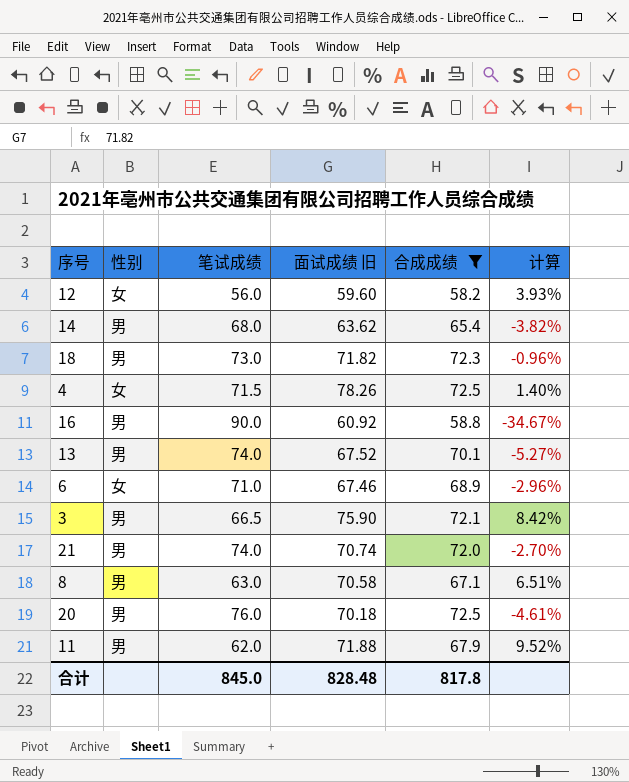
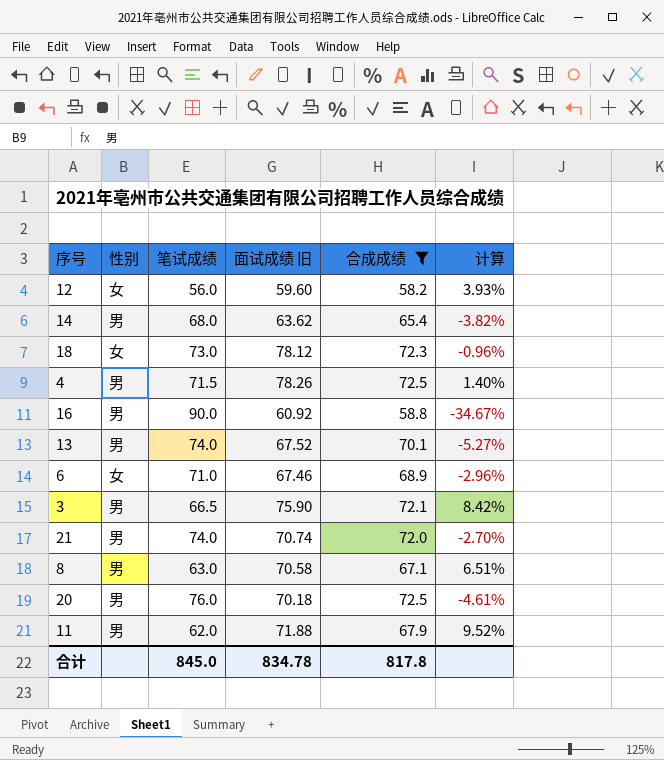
18 | 性别: 男 -> 女
18 | 面试成绩 旧: 71.82 -> 78.12
4 | 性别: 女 -> 男
合计 | 面试成绩 旧: 828.48 -> 834.78

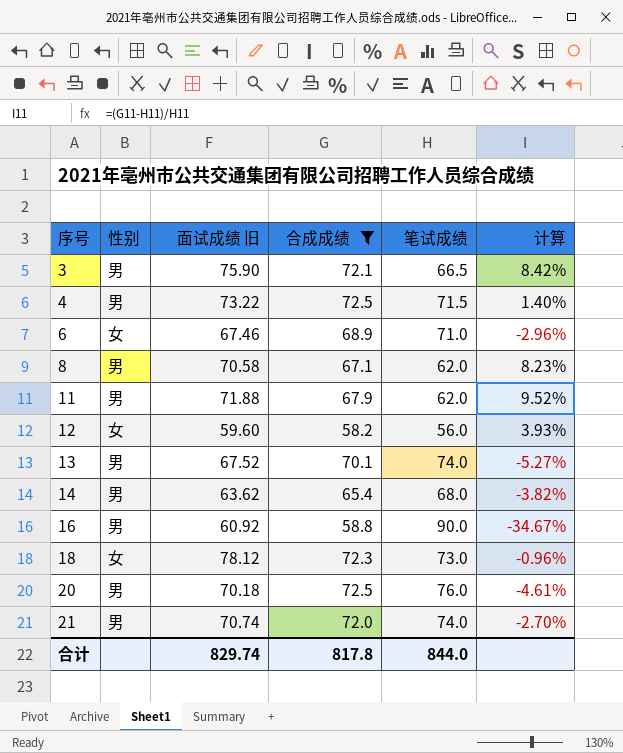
row order: none -> 序号 ascending
column 笔试成绩 | position: 3 -> 5
4 | 面试成绩 旧: 78.26 -> 73.22
8 | 笔试成绩: 63.0 -> 62.0
8 | 计算: 6.51% -> 8.23%
合计 | 面试成绩 旧: 834.78 -> 829.74
合计 | 笔试成绩: 845.0 -> 844.0

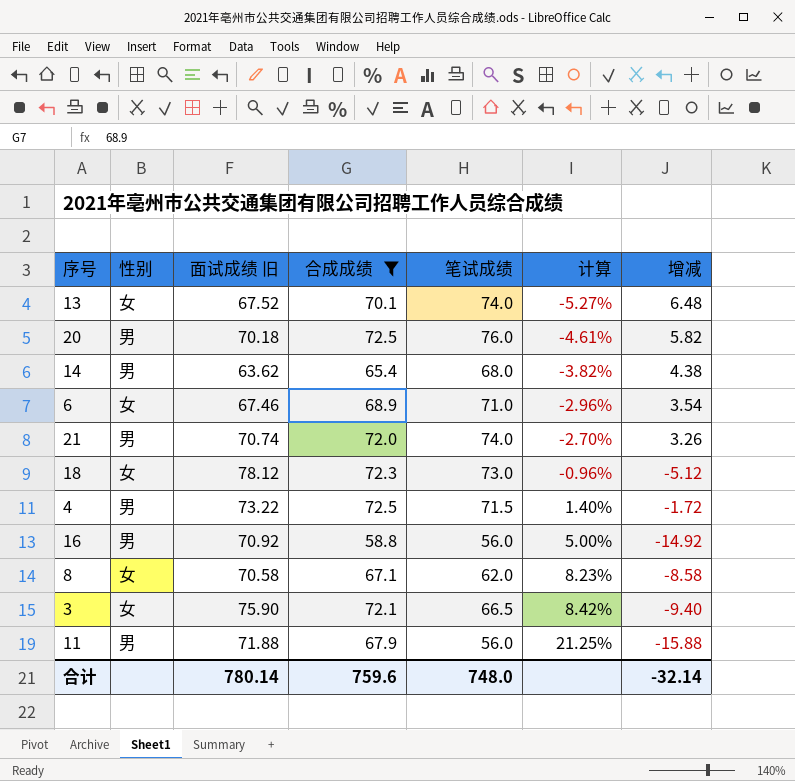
row order: 序号 ascending -> 计算 ascending
column 增减 | formula: none -> [笔试成绩] - [面试成绩 旧]
row 12: 女 | 59.60 | 58.2 | 56.0 | 3.93% -> none
13 | 性别: 男 -> 女
16 | 面试成绩 旧: 60.92 -> 70.92
16 | 笔试成绩: 90.0 -> 56.0
16 | 计算: -34.67% -> 5.00%
8 | 性别: 男 -> 女
3 | 性别: 男 -> 女
11 | 笔试成绩: 62.0 -> 56.0
11 | 计算: 9.52% -> 21.25%
合计 | 面试成绩 旧: 829.74 -> 780.14
合计 | 合成成绩: 817.8 -> 759.6
合计 | 笔试成绩: 844.0 -> 748.0

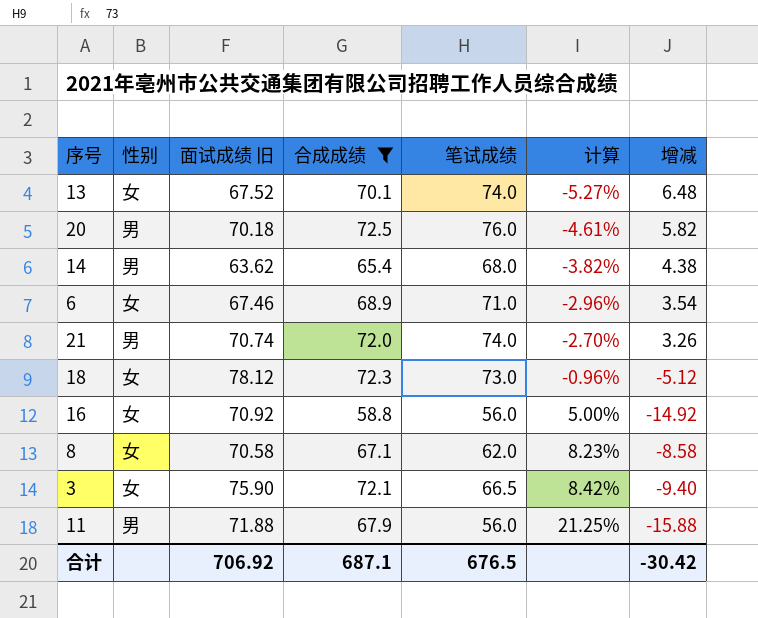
row 4: 男 | 73.22 | 72.5 | 71.5 | 1.40% | -1.72 -> none
16 | 性别: 男 -> 女
合计 | 面试成绩 旧: 780.14 -> 706.92
合计 | 合成成绩: 759.6 -> 687.1
合计 | 笔试成绩: 748.0 -> 676.5
合计 | 增减: -32.14 -> -30.42

